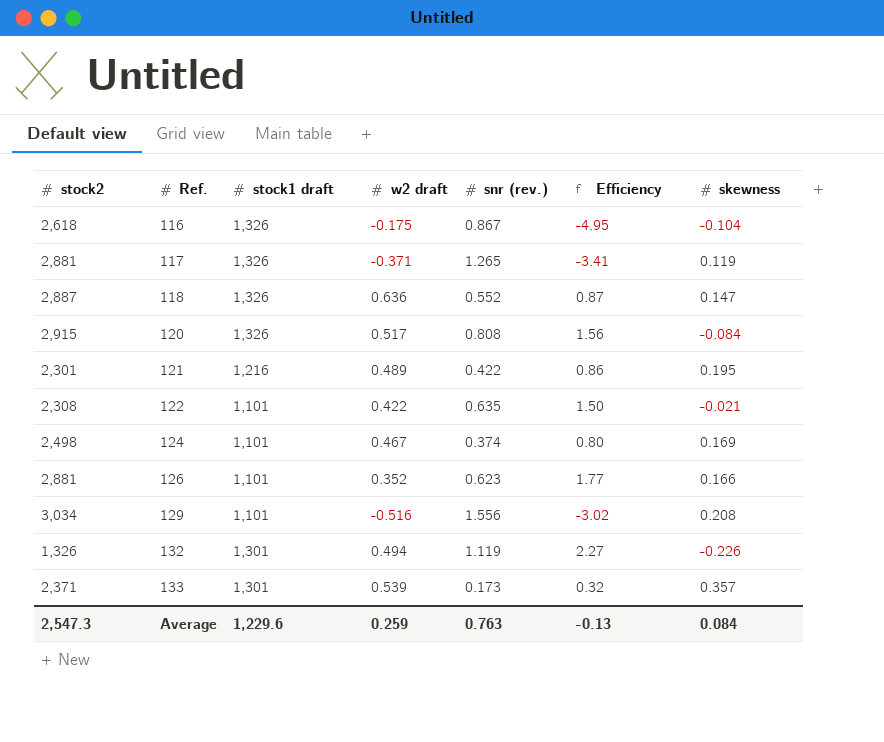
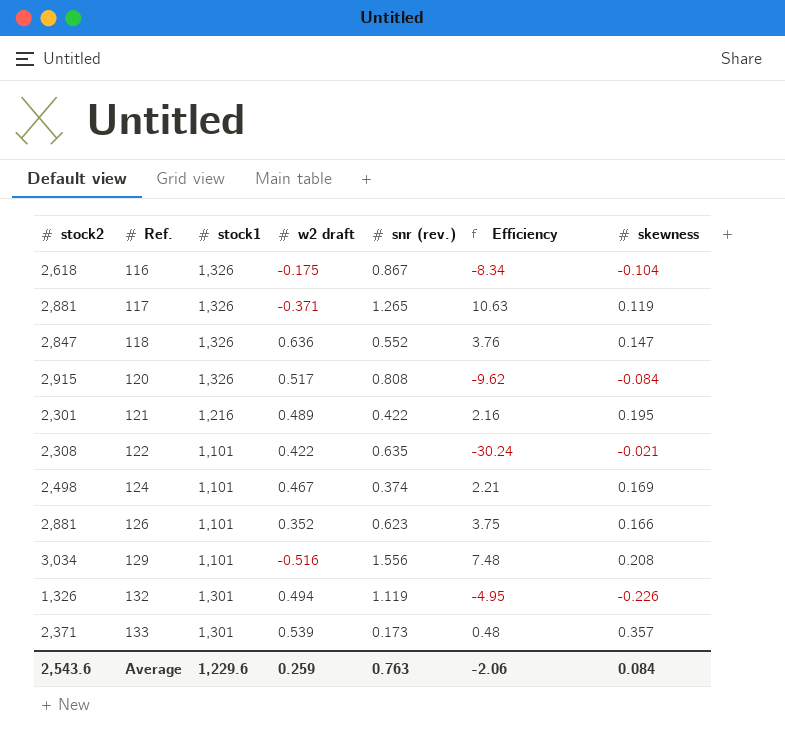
column name: stock1 draft -> stock1
column Efficiency | formula: [snr (rev.)] / [w2 draft] -> [snr (rev.)] / [skewness]
118 | stock2: 2,887 -> 2,847
Average | stock2: 2,547.3 -> 2,543.6
Average | Efficiency: -0.13 -> -2.06

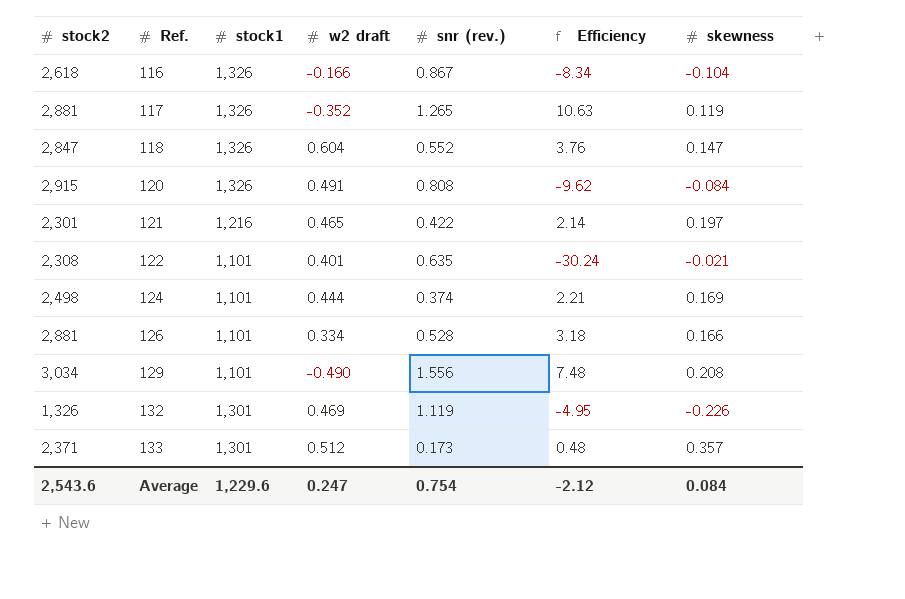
116 | w2 draft: -0.175 -> -0.166
117 | w2 draft: -0.371 -> -0.352
118 | w2 draft: 0.636 -> 0.604
120 | w2 draft: 0.517 -> 0.491
121 | w2 draft: 0.489 -> 0.465
121 | Efficiency: 2.16 -> 2.14
121 | skewness: 0.195 -> 0.197
122 | w2 draft: 0.422 -> 0.401
124 | w2 draft: 0.467 -> 0.444
126 | w2 draft: 0.352 -> 0.334
126 | snr (rev.): 0.623 -> 0.528
126 | Efficiency: 3.75 -> 3.18
129 | w2 draft: -0.516 -> -0.490
132 | w2 draft: 0.494 -> 0.469
133 | w2 draft: 0.539 -> 0.512
Average | w2 draft: 0.259 -> 0.247
Average | snr (rev.): 0.763 -> 0.754
Average | Efficiency: -2.06 -> -2.12

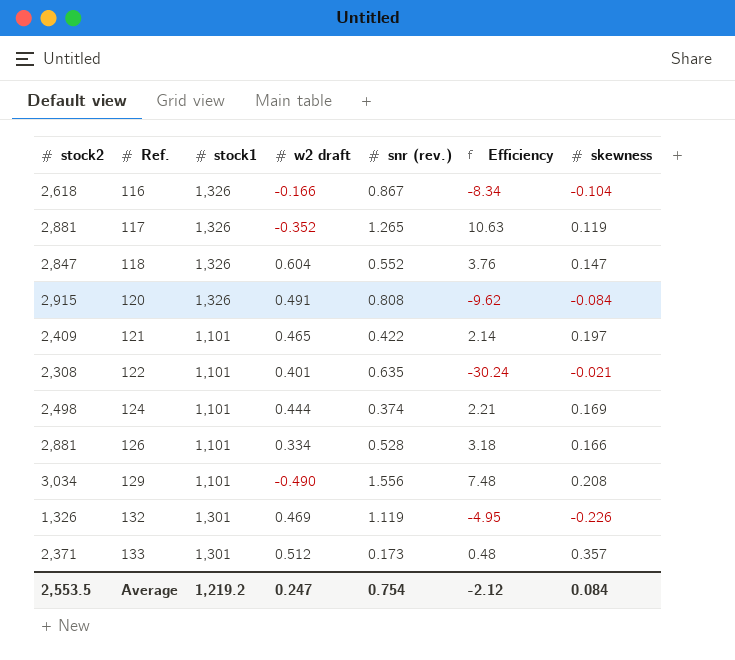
121 | stock2: 2,301 -> 2,409
121 | stock1: 1,216 -> 1,101
Average | stock2: 2,543.6 -> 2,553.5
Average | stock1: 1,229.6 -> 1,219.2

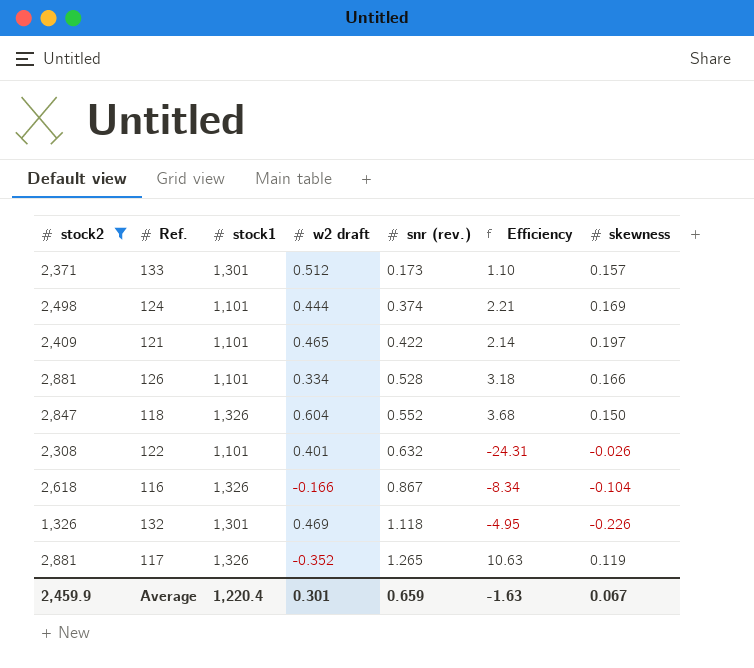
filter: none -> stock2 <= 2,881
row order: Ref. ascending -> snr (rev.) ascending
133 | Efficiency: 0.48 -> 1.10
133 | skewness: 0.357 -> 0.157
118 | Efficiency: 3.76 -> 3.68
118 | skewness: 0.147 -> 0.150
122 | snr (rev.): 0.635 -> 0.632
122 | Efficiency: -30.24 -> -24.31
122 | skewness: -0.021 -> -0.026
132 | snr (rev.): 1.119 -> 1.118
Average | stock2: 2,553.5 -> 2,459.9
Average | stock1: 1,219.2 -> 1,220.4
Average | w2 draft: 0.247 -> 0.301
Average | snr (rev.): 0.754 -> 0.659
Average | Efficiency: -2.12 -> -1.63
Average | skewness: 0.084 -> 0.067

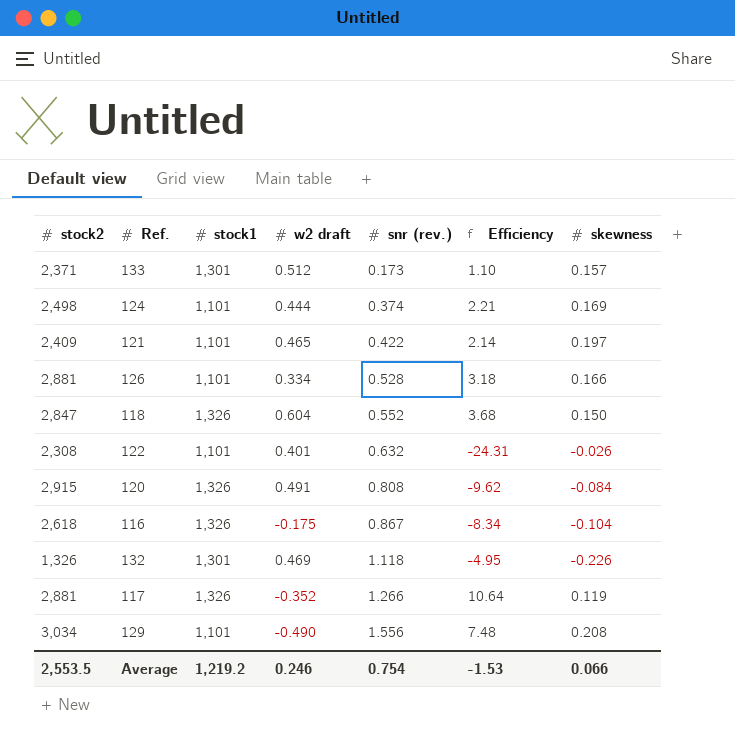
filter: stock2 <= 2,881 -> none
116 | w2 draft: -0.166 -> -0.175
117 | snr (rev.): 1.265 -> 1.266
117 | Efficiency: 10.63 -> 10.64
Average | stock2: 2,459.9 -> 2,553.5
Average | stock1: 1,220.4 -> 1,219.2
Average | w2 draft: 0.301 -> 0.246
Average | snr (rev.): 0.659 -> 0.754
Average | Efficiency: -1.63 -> -1.53
Average | skewness: 0.067 -> 0.066

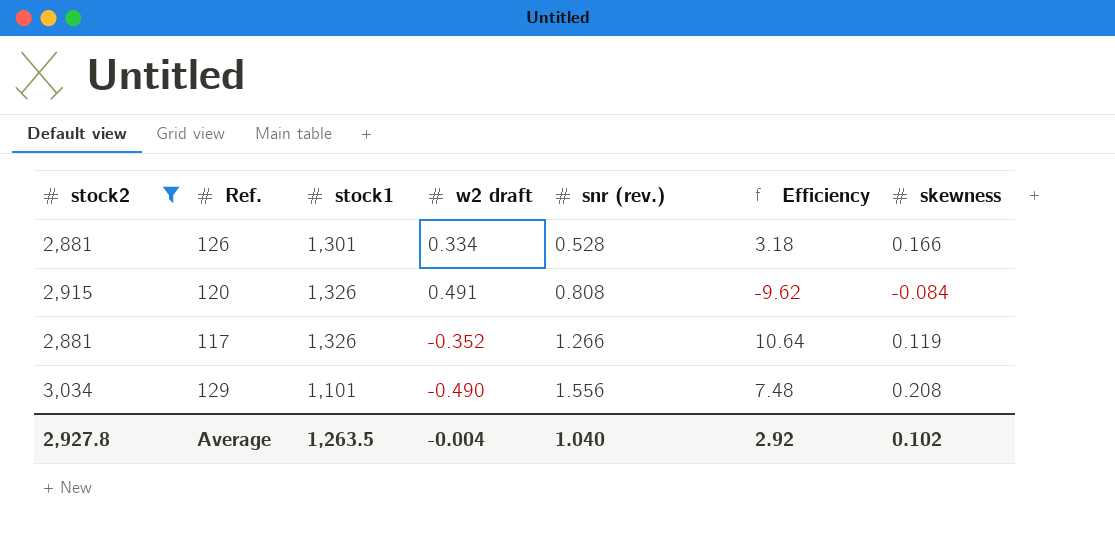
filter: none -> stock2 >= 2,881
126 | stock1: 1,101 -> 1,301
Average | stock2: 2,553.5 -> 2,927.8
Average | stock1: 1,219.2 -> 1,263.5
Average | w2 draft: 0.246 -> -0.004
Average | snr (rev.): 0.754 -> 1.040
Average | Efficiency: -1.53 -> 2.92
Average | skewness: 0.066 -> 0.102

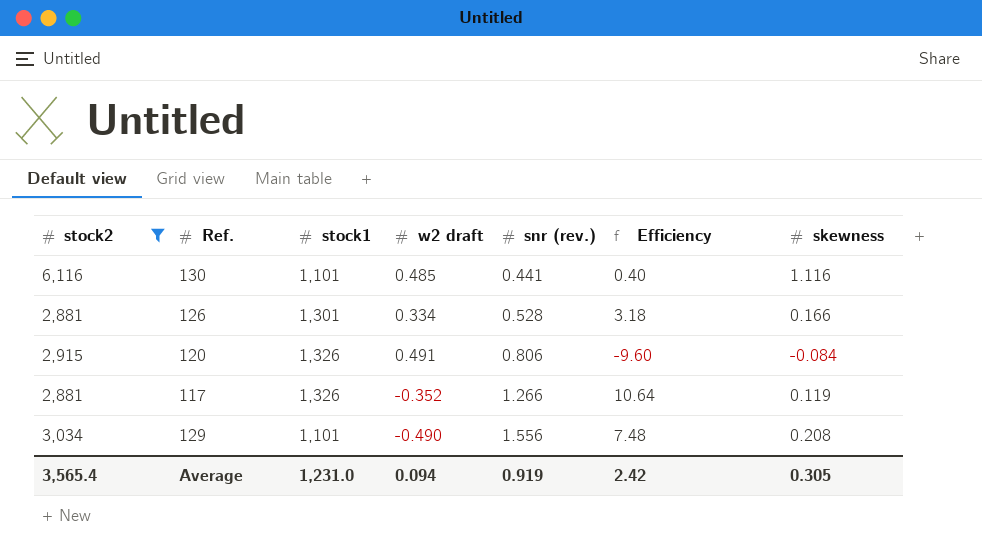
row 130: none -> 6,116 | 1,101 | 0.485 | 0.441 | 0.40 | 1.116
120 | snr (rev.): 0.808 -> 0.806
120 | Efficiency: -9.62 -> -9.60
Average | stock2: 2,927.8 -> 3,565.4
Average | stock1: 1,263.5 -> 1,231.0
Average | w2 draft: -0.004 -> 0.094
Average | snr (rev.): 1.040 -> 0.919
Average | Efficiency: 2.92 -> 2.42
Average | skewness: 0.102 -> 0.305

